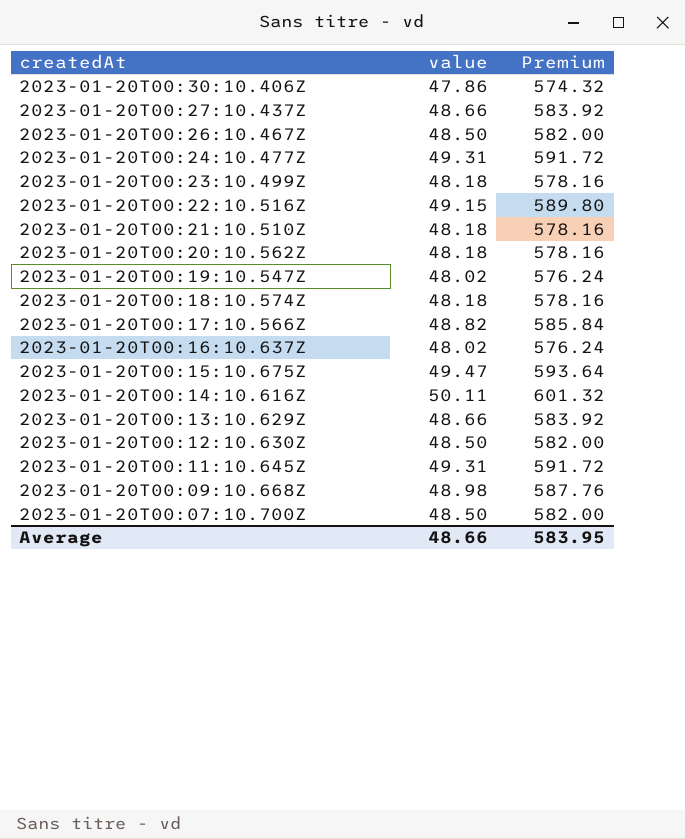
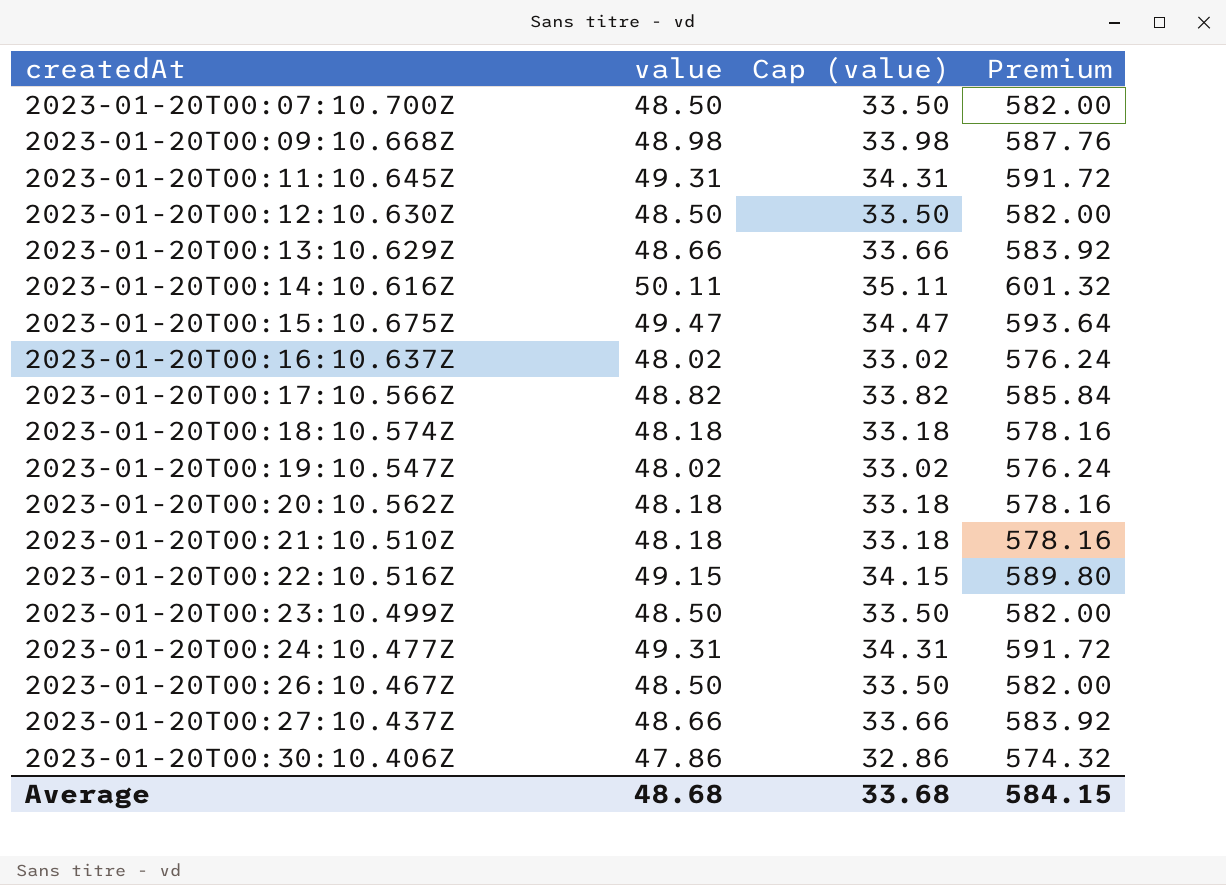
row order: createdAt descending -> createdAt ascending
column Cap (value) | formula: none -> [value] - 15
2023-01-20T00:23:10.499Z | value: 48.18 -> 48.50
2023-01-20T00:23:10.499Z | Premium: 578.16 -> 582.00
Average | value: 48.66 -> 48.68
Average | Premium: 583.95 -> 584.15

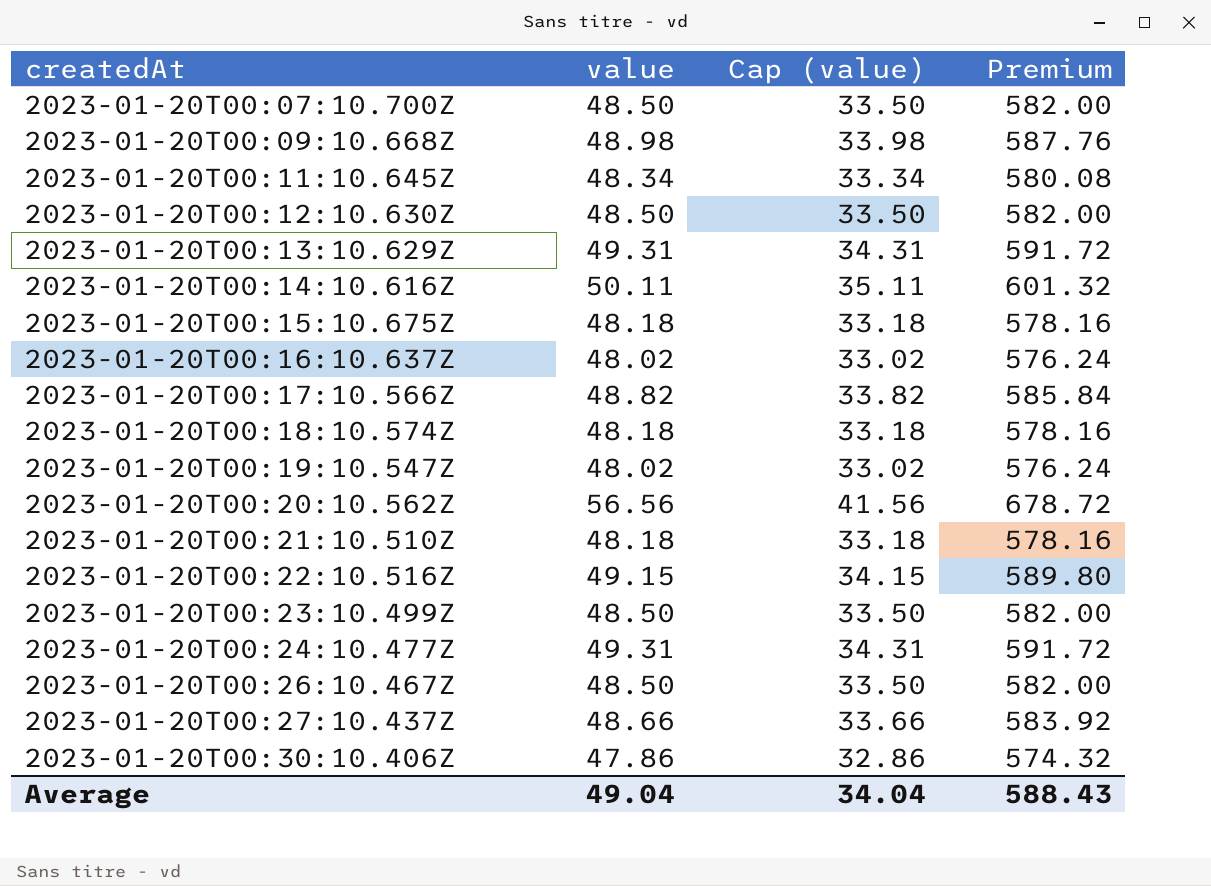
2023-01-20T00:11:10.645Z | value: 49.31 -> 48.34
2023-01-20T00:11:10.645Z | Cap (value): 34.31 -> 33.34
2023-01-20T00:11:10.645Z | Premium: 591.72 -> 580.08
2023-01-20T00:13:10.629Z | value: 48.66 -> 49.31
2023-01-20T00:13:10.629Z | Cap (value): 33.66 -> 34.31
2023-01-20T00:13:10.629Z | Premium: 583.92 -> 591.72
2023-01-20T00:15:10.675Z | value: 49.47 -> 48.18
2023-01-20T00:15:10.675Z | Cap (value): 34.47 -> 33.18
2023-01-20T00:15:10.675Z | Premium: 593.64 -> 578.16
2023-01-20T00:20:10.562Z | value: 48.18 -> 56.56
2023-01-20T00:20:10.562Z | Cap (value): 33.18 -> 41.56
2023-01-20T00:20:10.562Z | Premium: 578.16 -> 678.72
Average | value: 48.68 -> 49.04
Average | Cap (value): 33.68 -> 34.04
Average | Premium: 584.15 -> 588.43

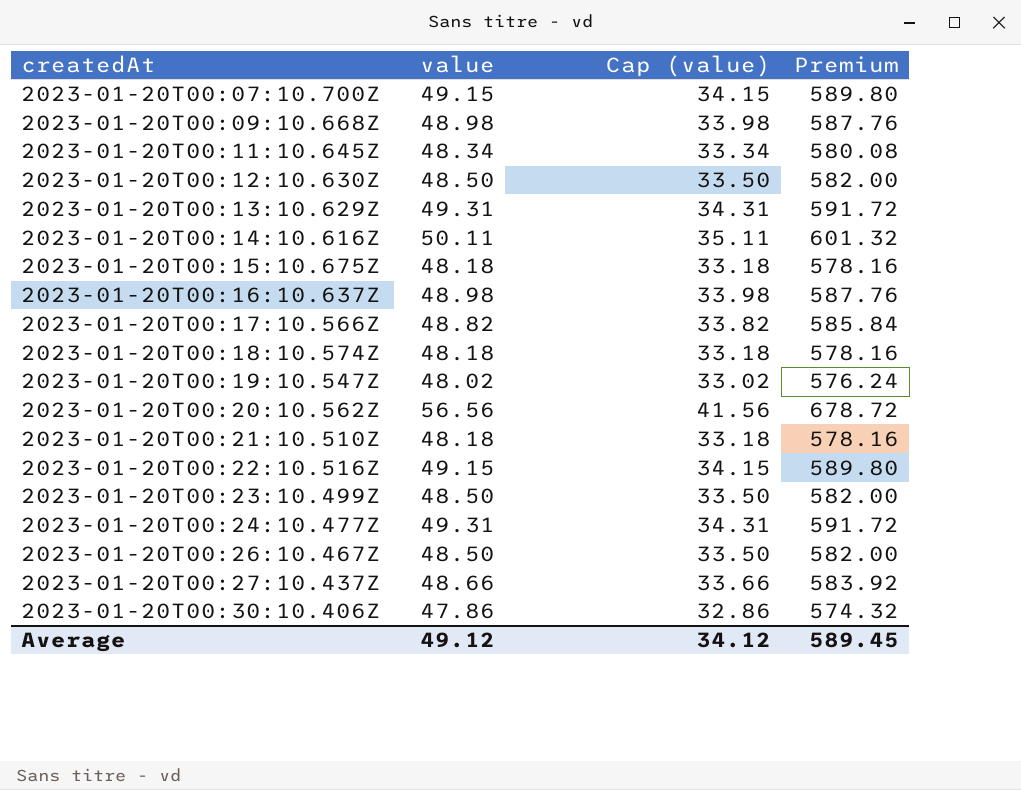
2023-01-20T00:07:10.700Z | value: 48.50 -> 49.15
2023-01-20T00:07:10.700Z | Cap (value): 33.50 -> 34.15
2023-01-20T00:07:10.700Z | Premium: 582.00 -> 589.80
2023-01-20T00:16:10.637Z | value: 48.02 -> 48.98
2023-01-20T00:16:10.637Z | Cap (value): 33.02 -> 33.98
2023-01-20T00:16:10.637Z | Premium: 576.24 -> 587.76
Average | value: 49.04 -> 49.12
Average | Cap (value): 34.04 -> 34.12
Average | Premium: 588.43 -> 589.45

